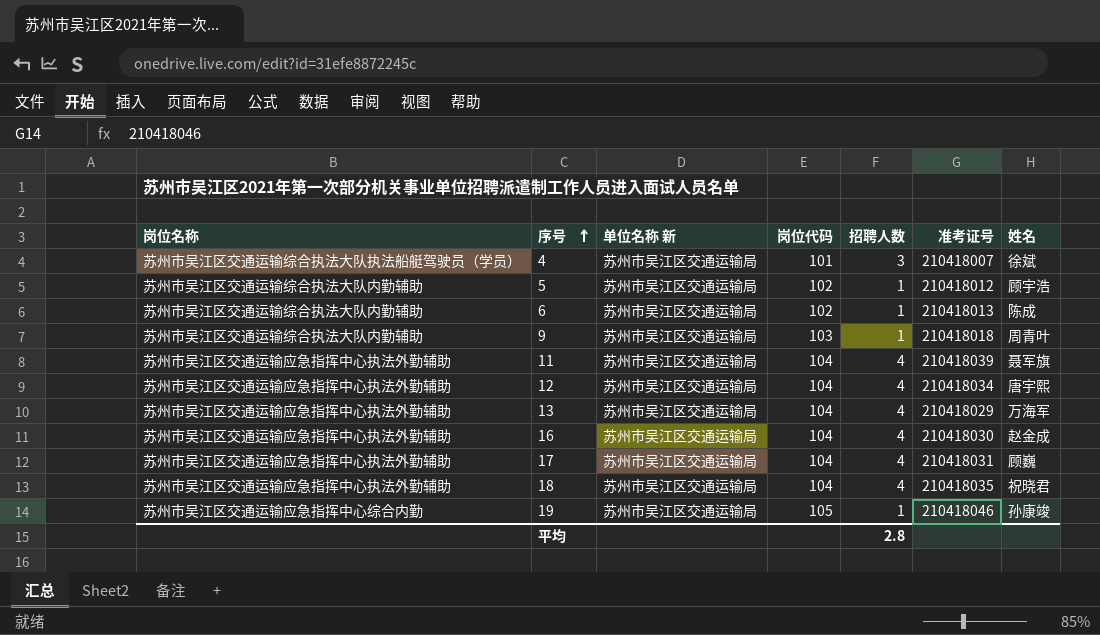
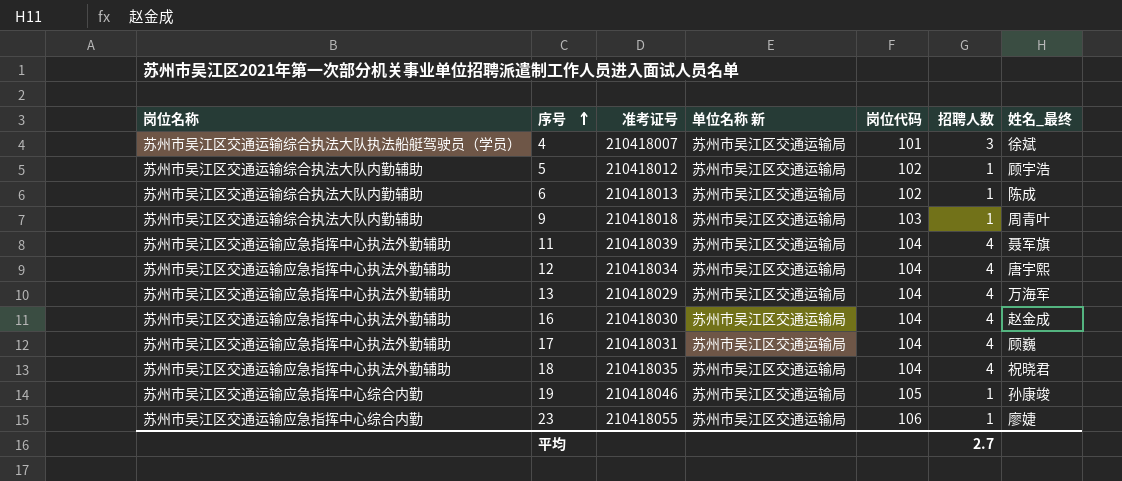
column 准考证号 | position: 6 -> 3
column name: 姓名 -> 姓名_最终
row 23: none -> 苏州市吴江区交通运输应急指挥中心综合内勤 | 210418055 | 苏州市吴江区交通运输局 | 106 | 1 | 廖婕
平均 | 招聘人数: 2.8 -> 2.7

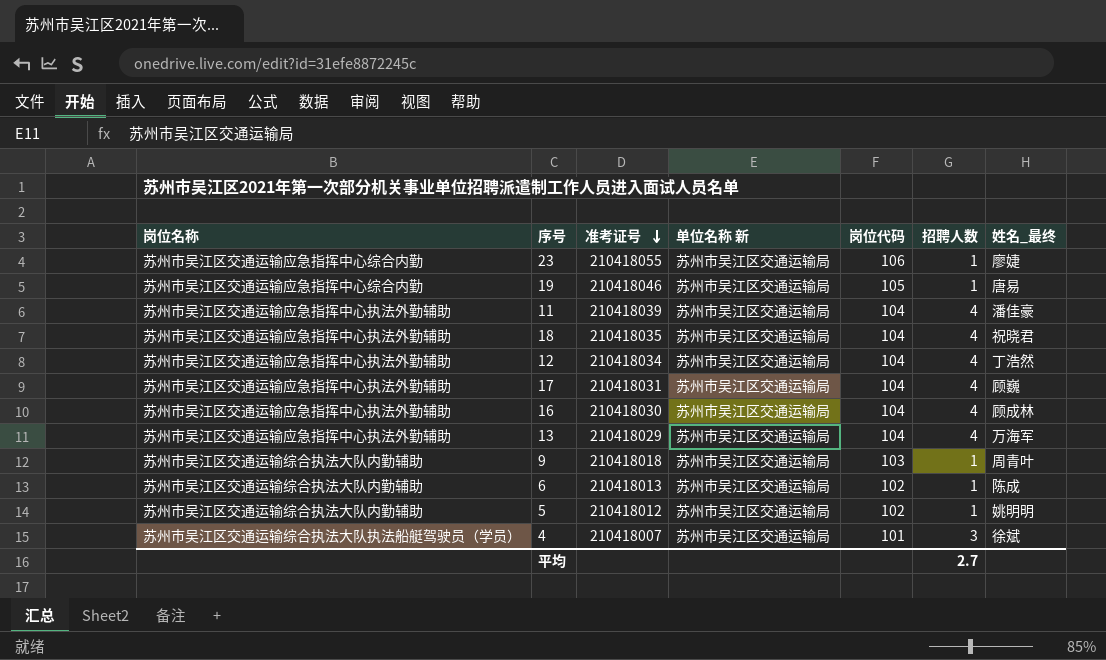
row order: 序号 ascending -> 准考证号 descending
19 | 姓名_最终: 孙康竣 -> 唐易
11 | 姓名_最终: 聂军旗 -> 潘佳豪
12 | 姓名_最终: 唐宇熙 -> 丁浩然
16 | 姓名_最终: 赵金成 -> 顾成林
5 | 姓名_最终: 顾宇浩 -> 姚明明

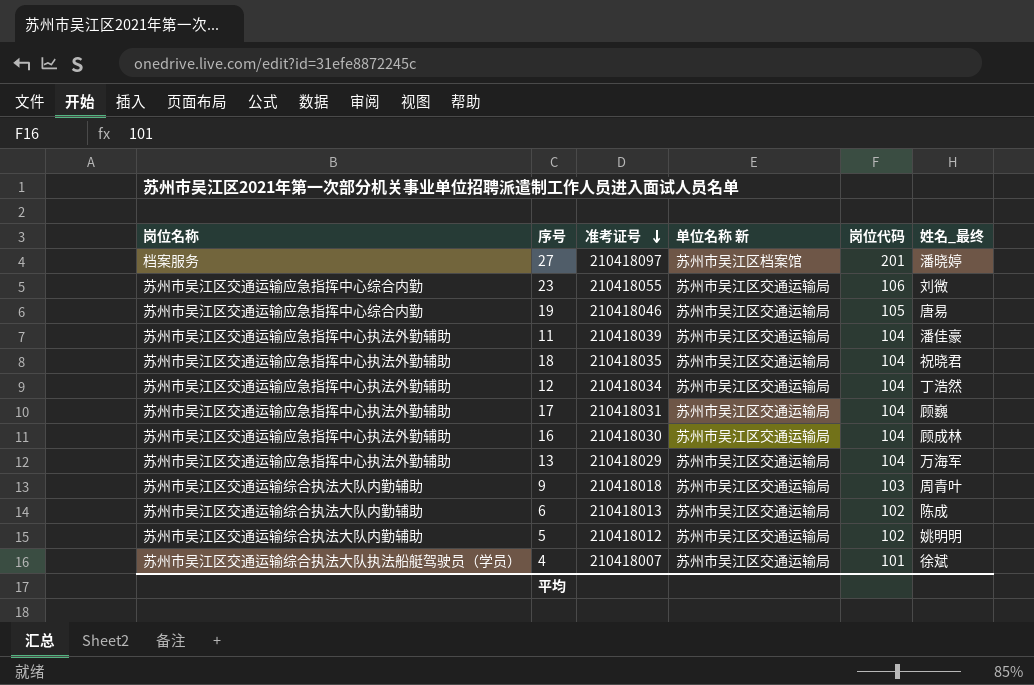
column 招聘人数 | position: 6 -> none
row 27: none -> 档案服务 | 210418097 | 苏州市吴江区档案馆 | 201 | 潘晓婷
23 | 姓名_最终: 廖婕 -> 刘微

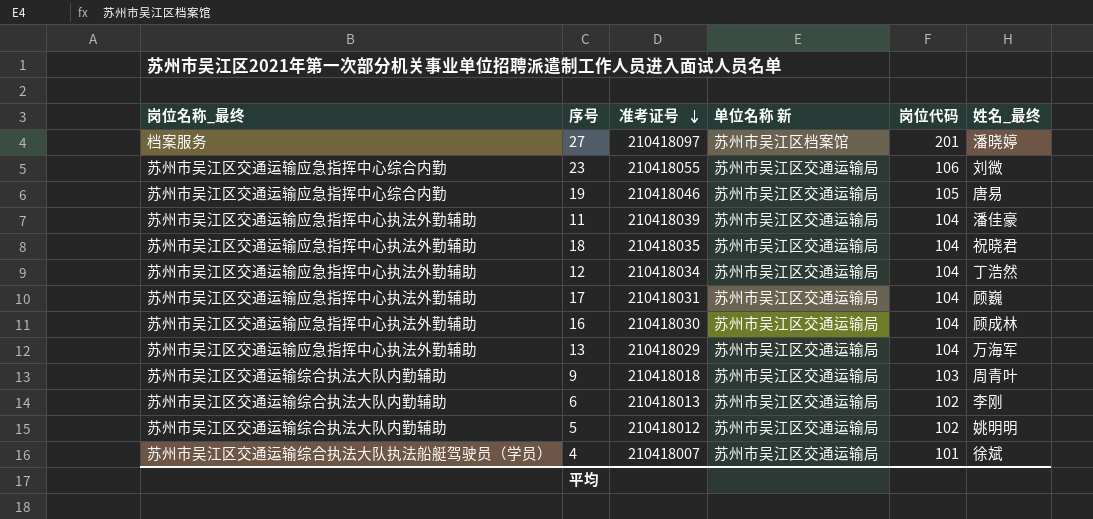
column name: 岗位名称 -> 岗位名称_最终
6 | 姓名_最终: 陈成 -> 李刚

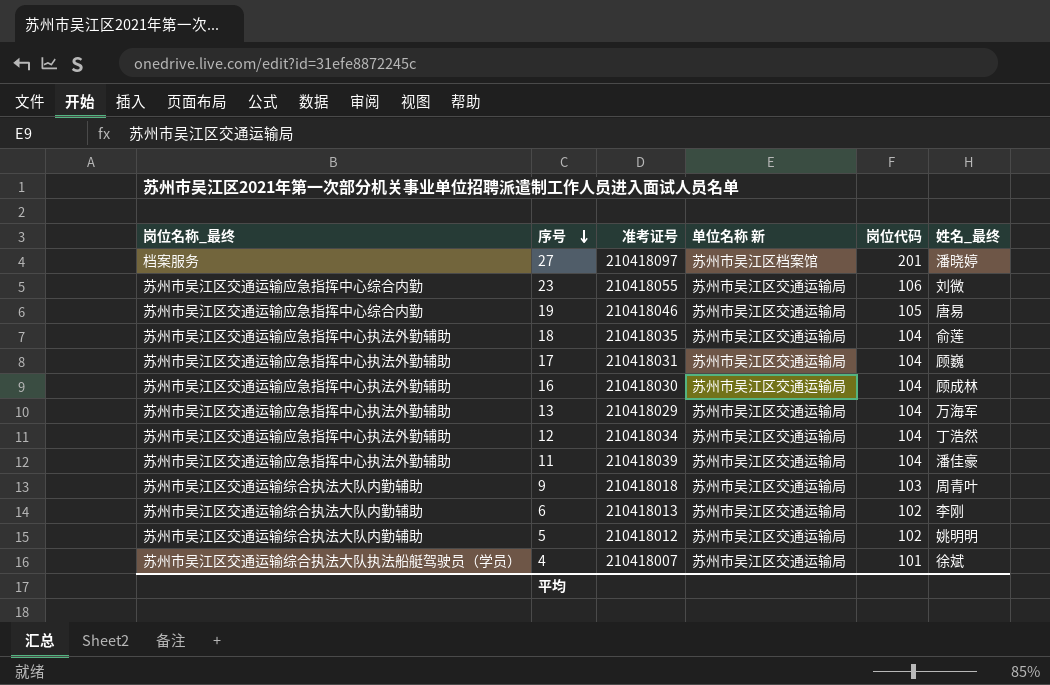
row order: 准考证号 descending -> 序号 descending
18 | 姓名_最终: 祝晓君 -> 俞莲

